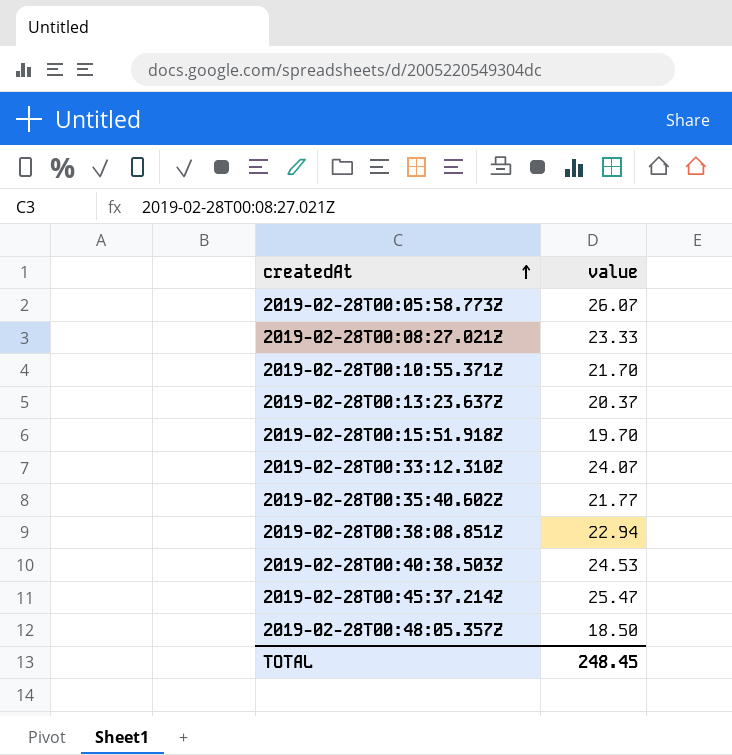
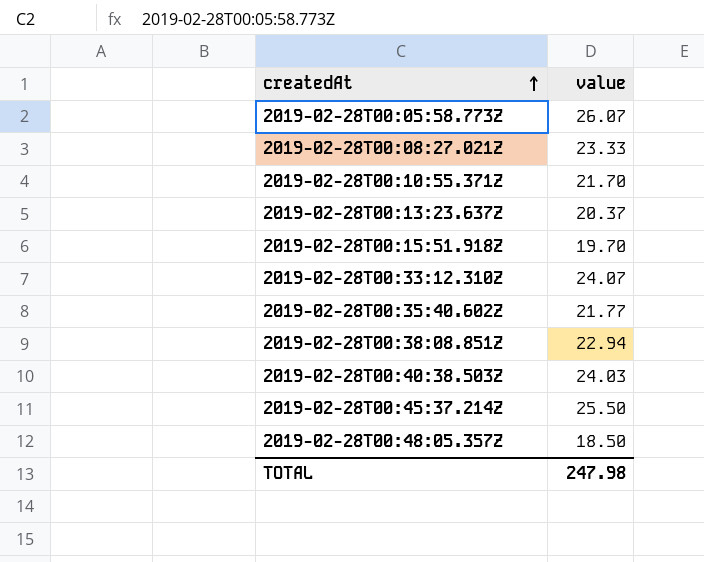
2019-02-28T00:40:38.503Z | value: 24.53 -> 24.03
2019-02-28T00:45:37.214Z | value: 25.47 -> 25.50
TOTAL | value: 248.45 -> 247.98

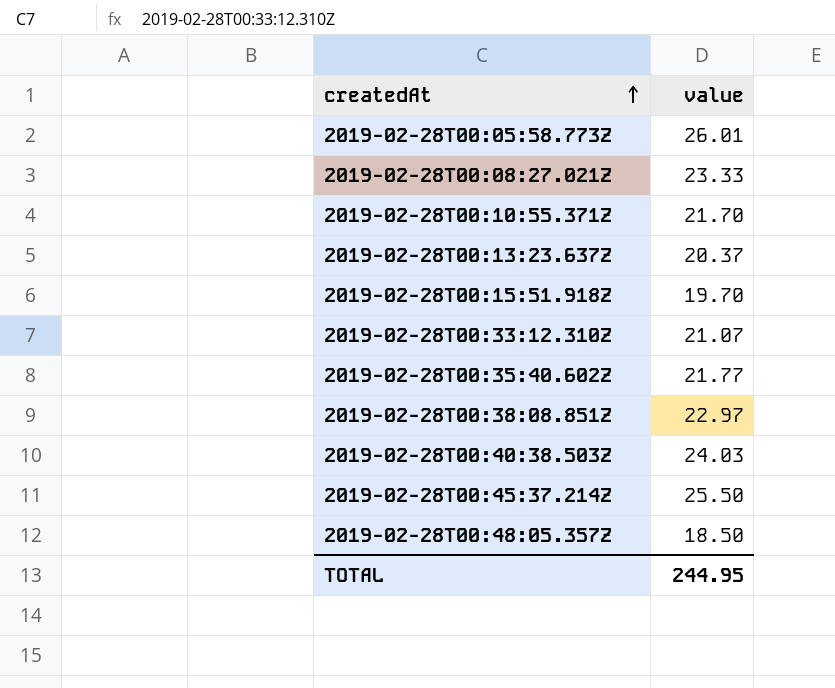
2019-02-28T00:05:58.773Z | value: 26.07 -> 26.01
2019-02-28T00:33:12.310Z | value: 24.07 -> 21.07
2019-02-28T00:38:08.851Z | value: 22.94 -> 22.97
TOTAL | value: 247.98 -> 244.95

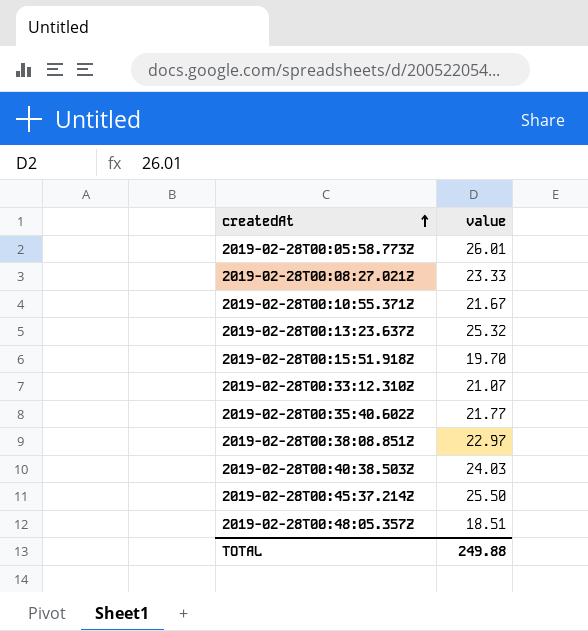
2019-02-28T00:10:55.371Z | value: 21.70 -> 21.67
2019-02-28T00:13:23.637Z | value: 20.37 -> 25.32
2019-02-28T00:48:05.357Z | value: 18.50 -> 18.51
TOTAL | value: 244.95 -> 249.88

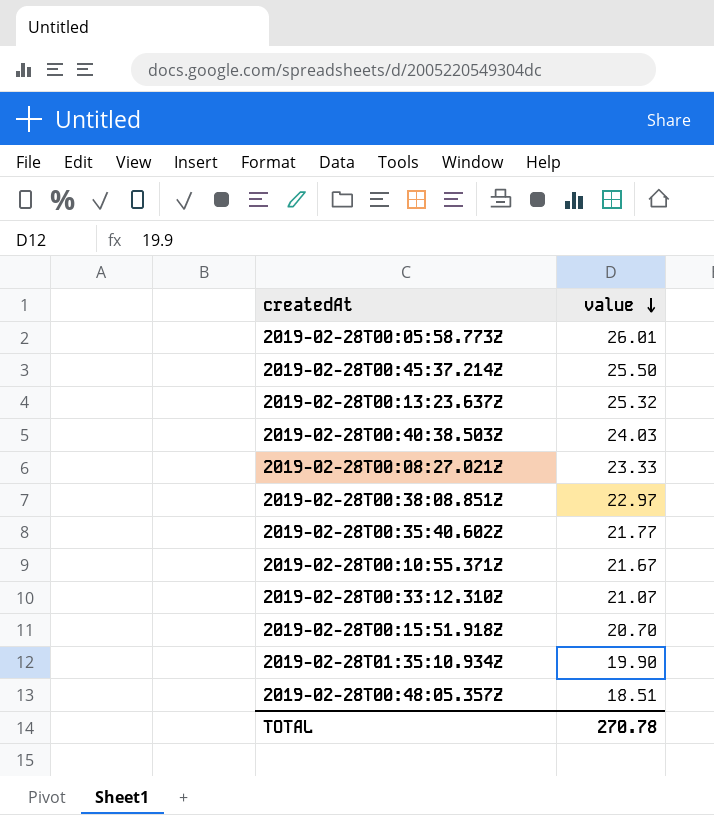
row order: createdAt ascending -> value descending
2019-02-28T00:15:51.918Z | value: 19.70 -> 20.70
row 2019-02-28T01:35:10.934Z: none -> 19.90
TOTAL | value: 249.88 -> 270.78

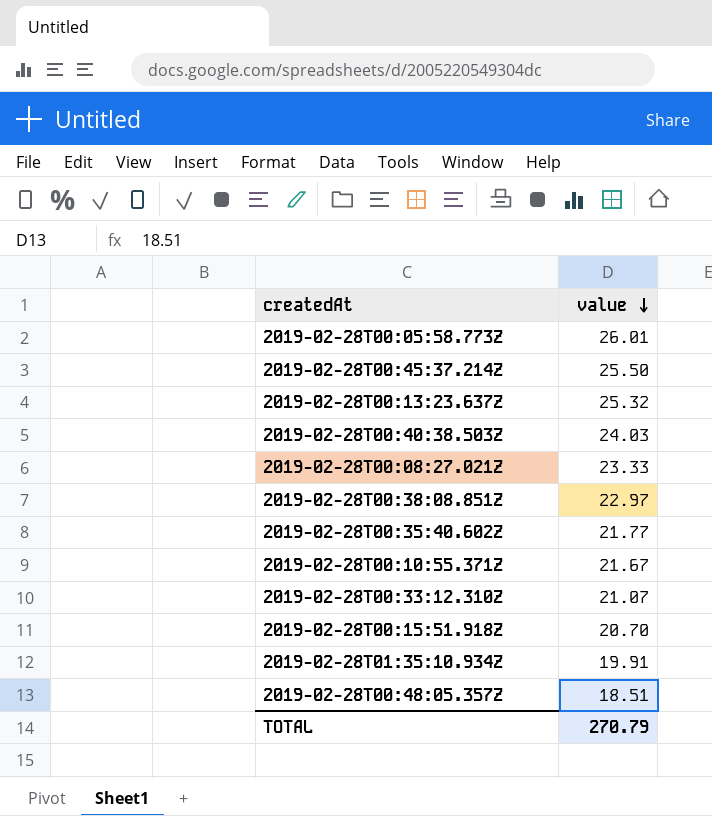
2019-02-28T01:35:10.934Z | value: 19.90 -> 19.91
TOTAL | value: 270.78 -> 270.79

